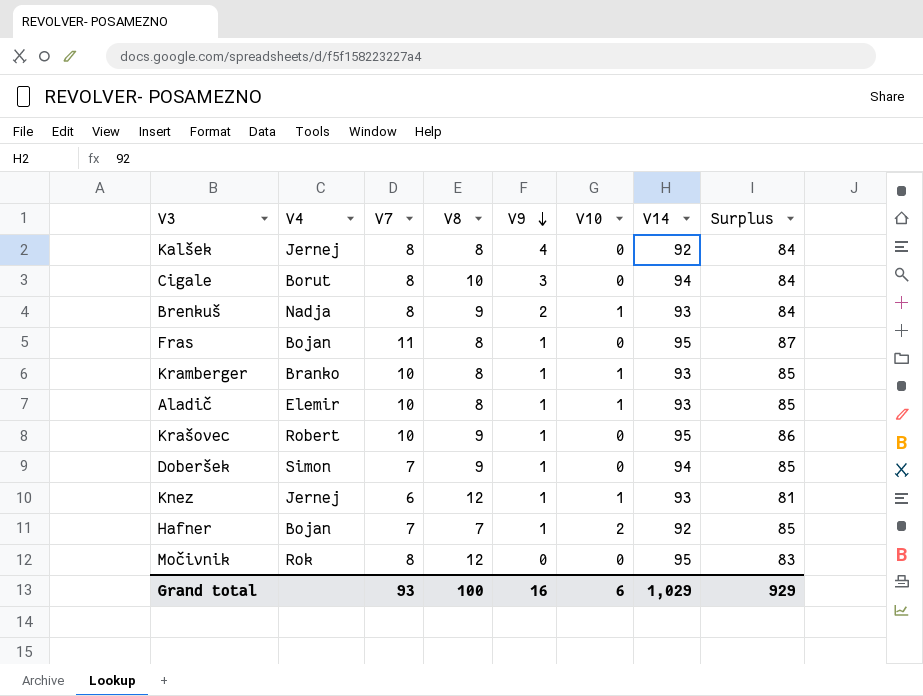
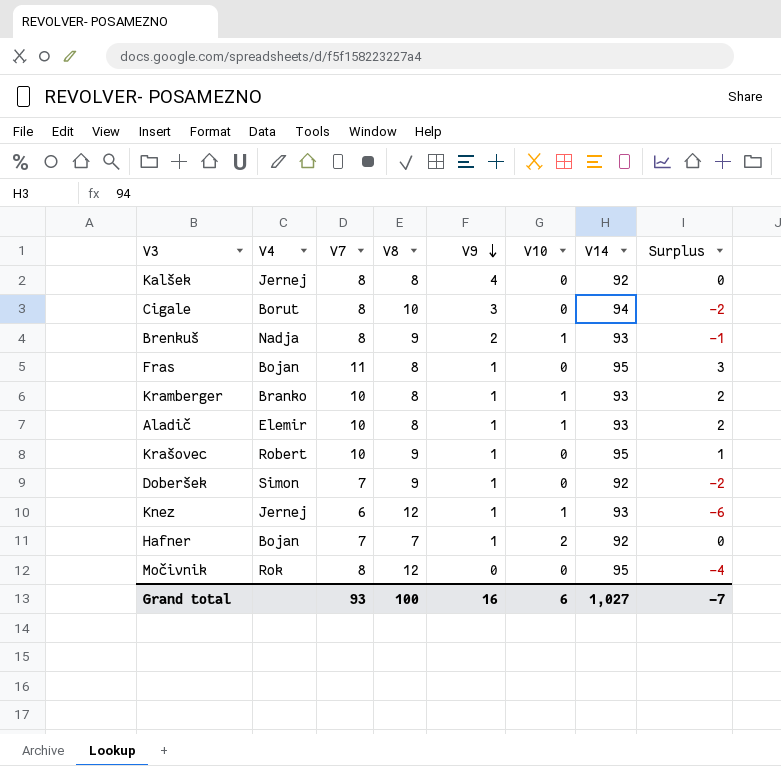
column Surplus | formula: [V14] - [V8] -> [V7] - [V8]
Doberšek | V14: 94 -> 92
Grand total | V14: 1,029 -> 1,027
Grand total | Surplus: 929 -> -7

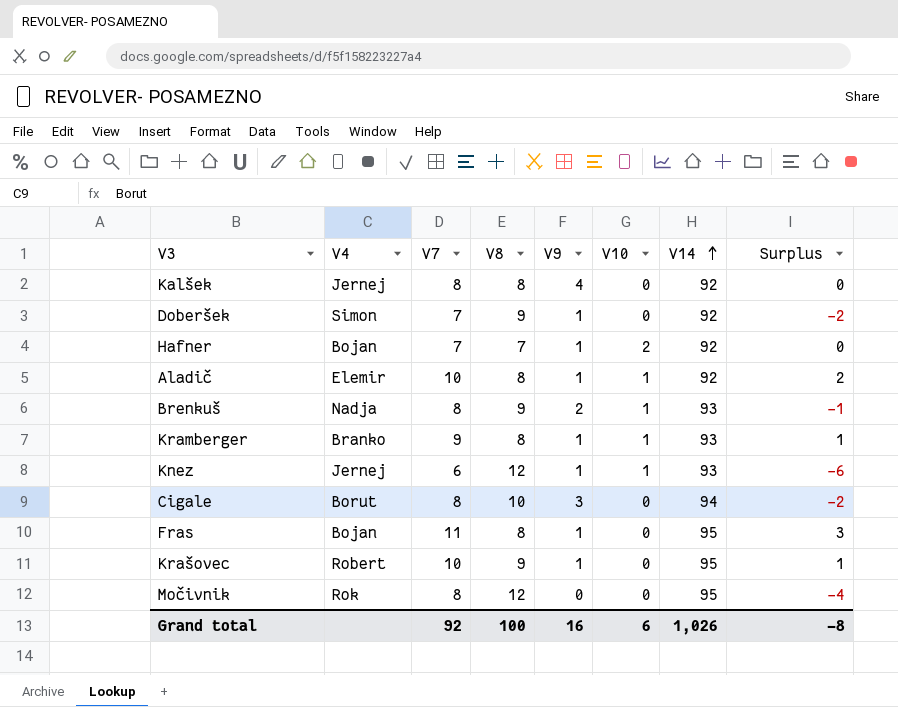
row order: V9 descending -> V14 ascending
Aladič | V14: 93 -> 92
Kramberger | V7: 10 -> 9
Kramberger | Surplus: 2 -> 1
Grand total | V7: 93 -> 92
Grand total | V14: 1,027 -> 1,026
Grand total | Surplus: -7 -> -8

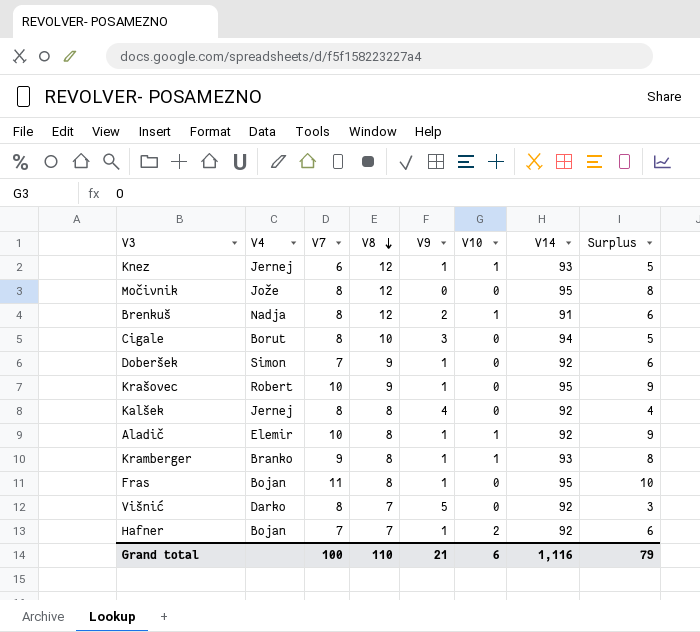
row order: V14 ascending -> V8 descending
column Surplus | formula: [V7] - [V8] -> [V7] - [V9]
Močivnik | V4: Rok -> Jože
Brenkuš | V8: 9 -> 12
Brenkuš | V14: 93 -> 91
row Višnić: none -> Darko | 8 | 7 | 5 | 0 | 92 | 3
Grand total | V7: 92 -> 100
Grand total | V8: 100 -> 110
Grand total | V9: 16 -> 21
Grand total | V14: 1,026 -> 1,116
Grand total | Surplus: -8 -> 79

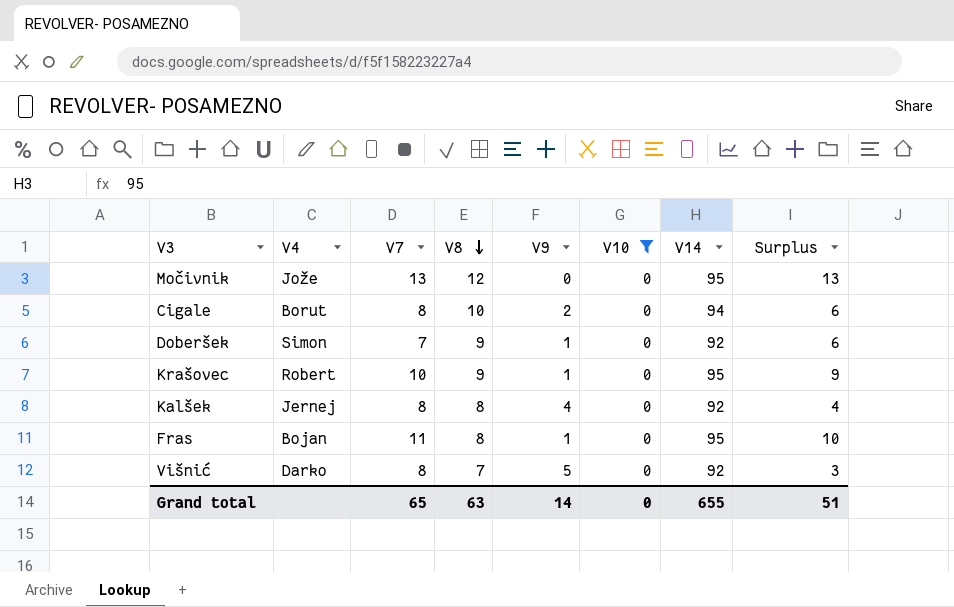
filter: none -> V10 = 0
Močivnik | V7: 8 -> 13
Močivnik | Surplus: 8 -> 13
Cigale | V9: 3 -> 2
Cigale | Surplus: 5 -> 6
Grand total | V7: 100 -> 65
Grand total | V8: 110 -> 63
Grand total | V9: 21 -> 14
Grand total | V10: 6 -> 0
Grand total | V14: 1,116 -> 655
Grand total | Surplus: 79 -> 51

